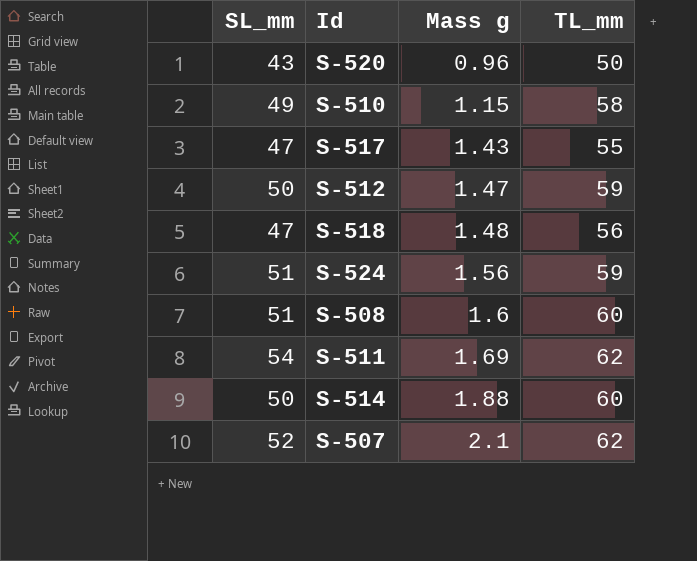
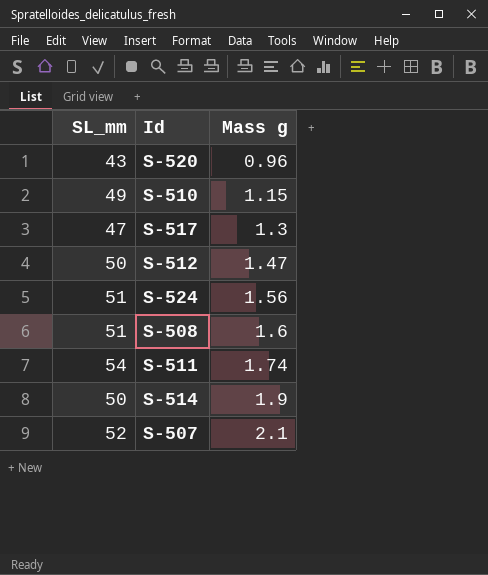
column TL_mm | position: 4 -> none
row S-518: 47 | 1.48 | 56 -> none
S-517 | Mass g: 1.43 -> 1.3
S-511 | Mass g: 1.69 -> 1.74
S-514 | Mass g: 1.88 -> 1.9

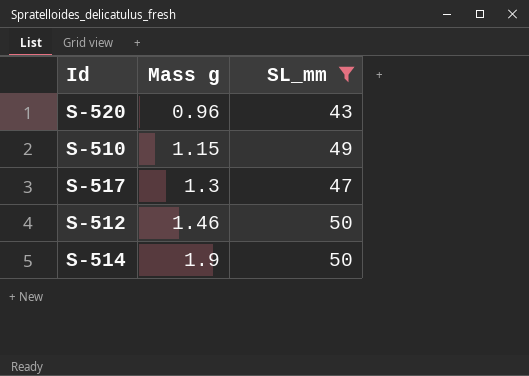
filter: none -> SL_mm <= 50
column SL_mm | position: 1 -> 3
S-512 | Mass g: 1.47 -> 1.46

